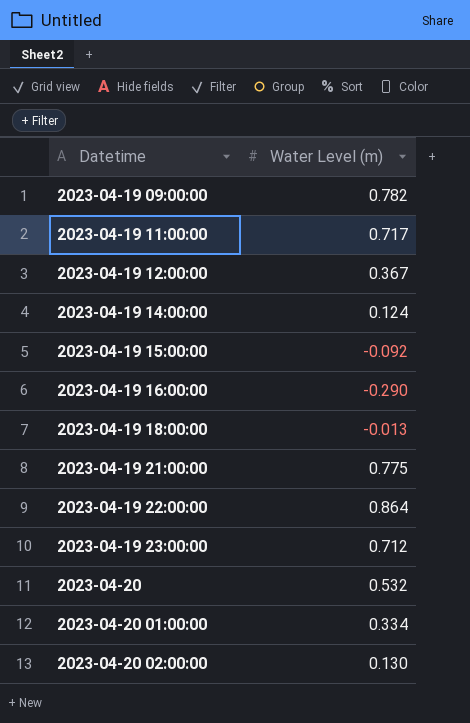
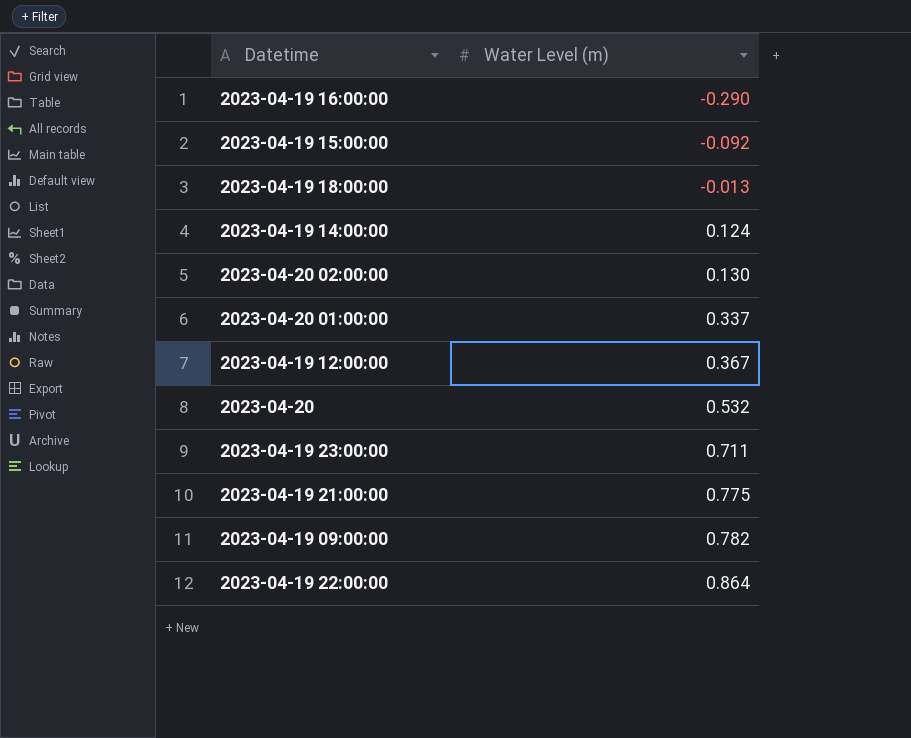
row order: Datetime ascending -> Water Level (m) ascending
row 2023-04-19 11:00:00: 0.717 -> none
2023-04-20 01:00:00 | Water Level (m): 0.334 -> 0.337
2023-04-19 23:00:00 | Water Level (m): 0.712 -> 0.711

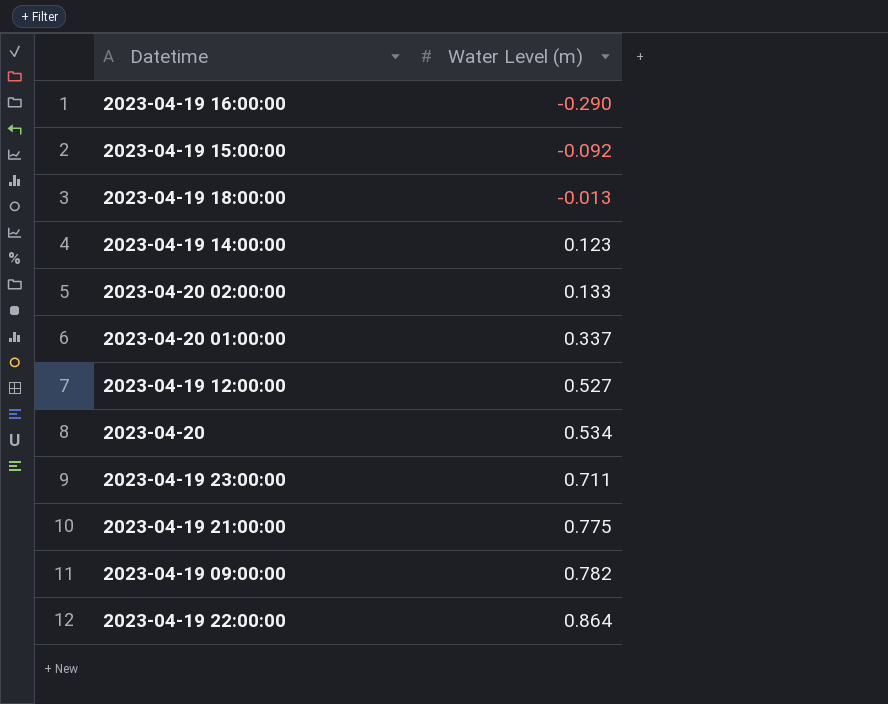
2023-04-19 14:00:00 | Water Level (m): 0.124 -> 0.123
2023-04-20 02:00:00 | Water Level (m): 0.130 -> 0.133
2023-04-19 12:00:00 | Water Level (m): 0.367 -> 0.527
2023-04-20 | Water Level (m): 0.532 -> 0.534

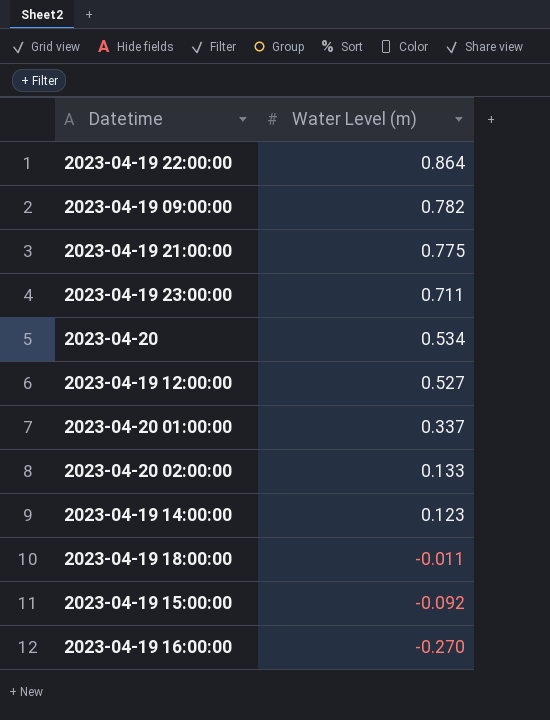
row order: Water Level (m) ascending -> Water Level (m) descending
2023-04-19 18:00:00 | Water Level (m): -0.013 -> -0.011
2023-04-19 16:00:00 | Water Level (m): -0.290 -> -0.270

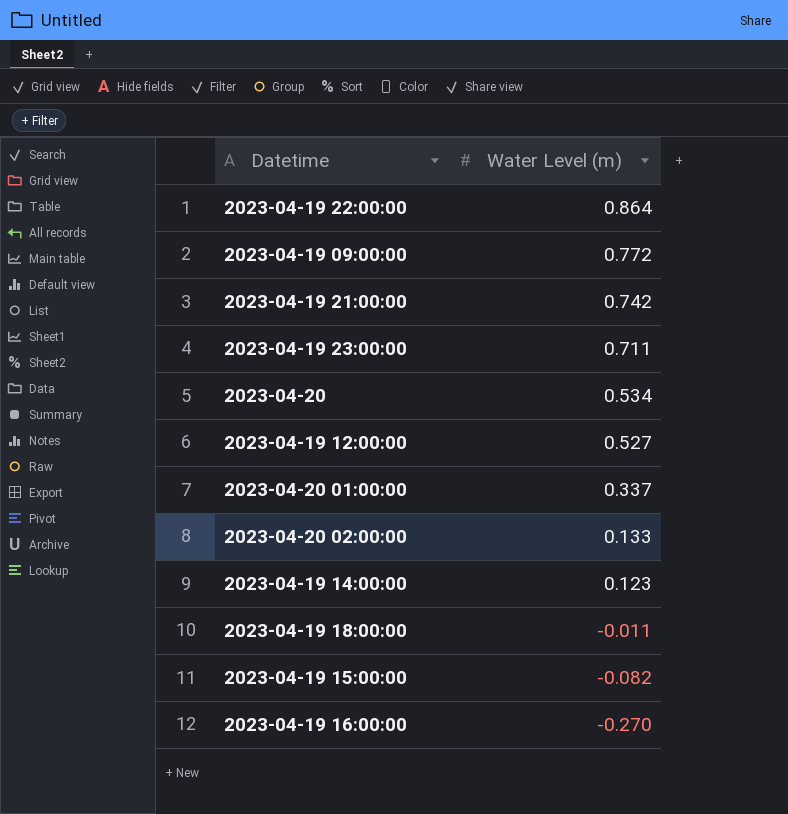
2023-04-19 09:00:00 | Water Level (m): 0.782 -> 0.772
2023-04-19 21:00:00 | Water Level (m): 0.775 -> 0.742
2023-04-19 15:00:00 | Water Level (m): -0.092 -> -0.082

